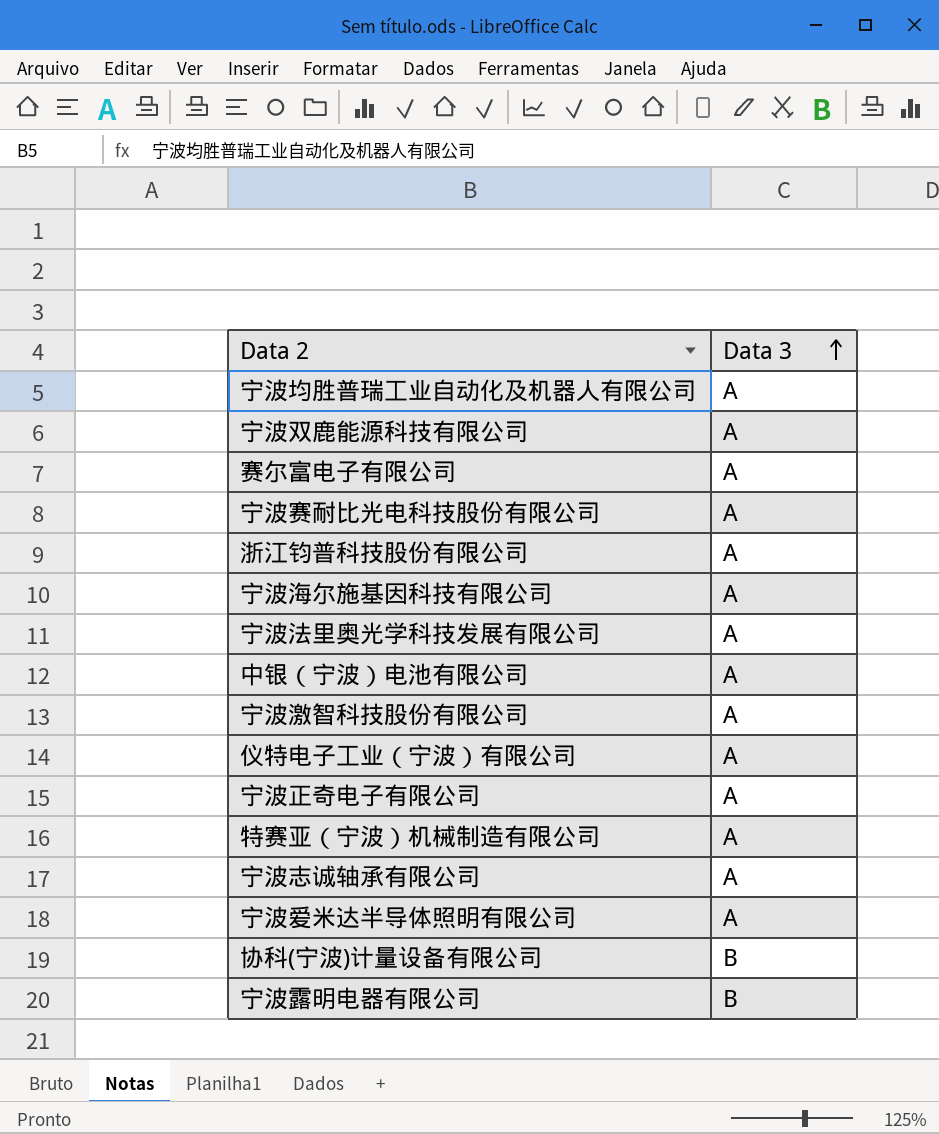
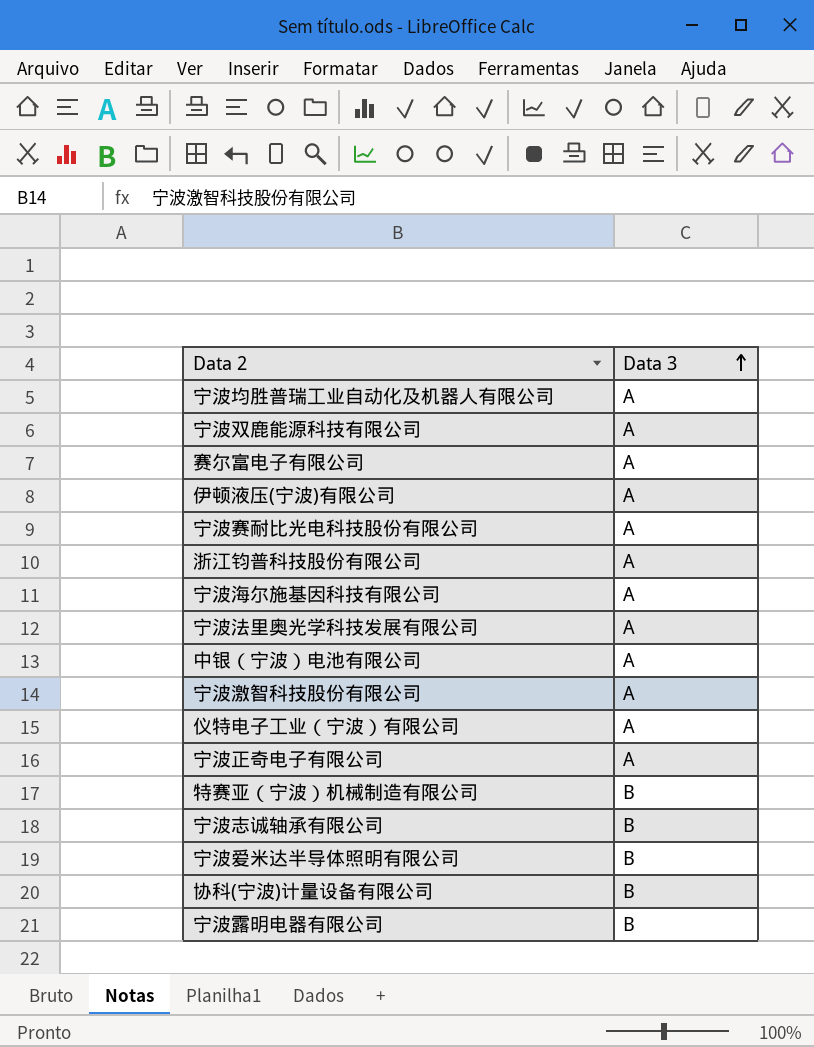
row 伊顿液压(宁波)有限公司: none -> A
特赛亚（宁波）机械制造有限公司 | Data 3: A -> B
宁波志诚轴承有限公司 | Data 3: A -> B
宁波爱米达半导体照明有限公司 | Data 3: A -> B

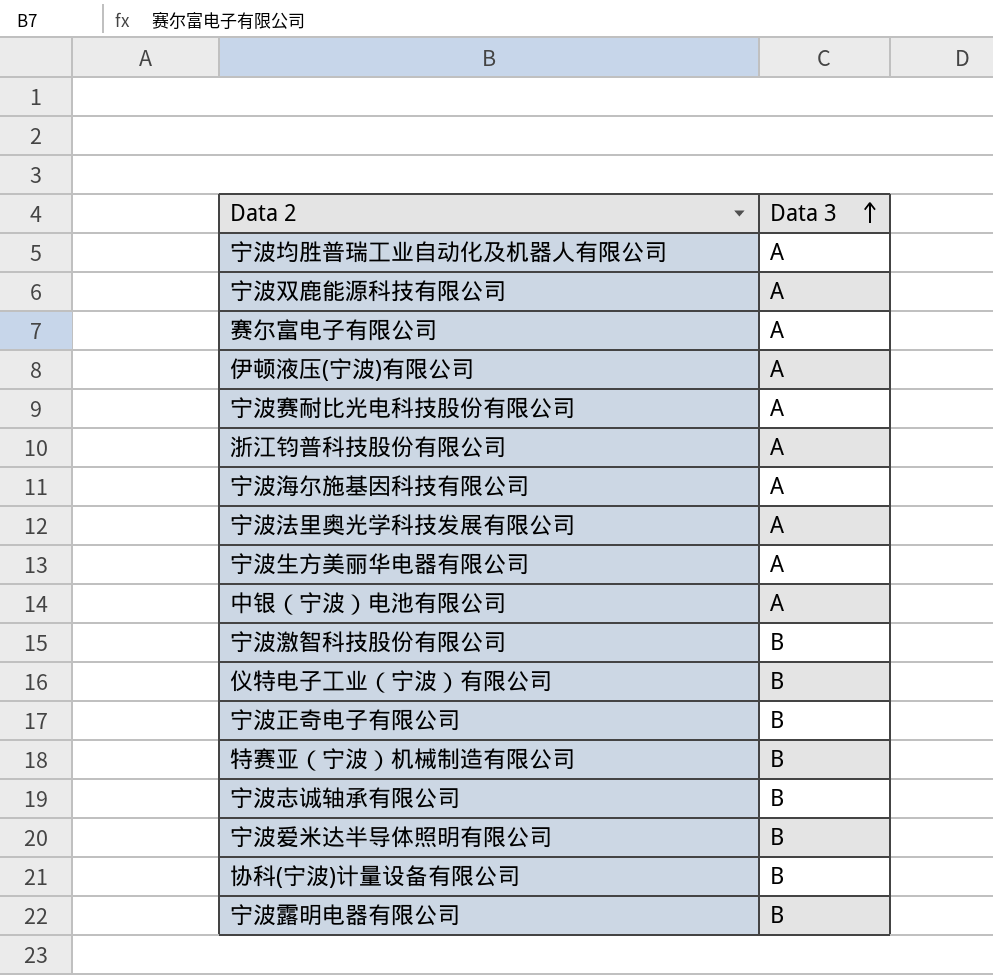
row 宁波生方美丽华电器有限公司: none -> A
宁波激智科技股份有限公司 | Data 3: A -> B
仪特电子工业（宁波）有限公司 | Data 3: A -> B
宁波正奇电子有限公司 | Data 3: A -> B

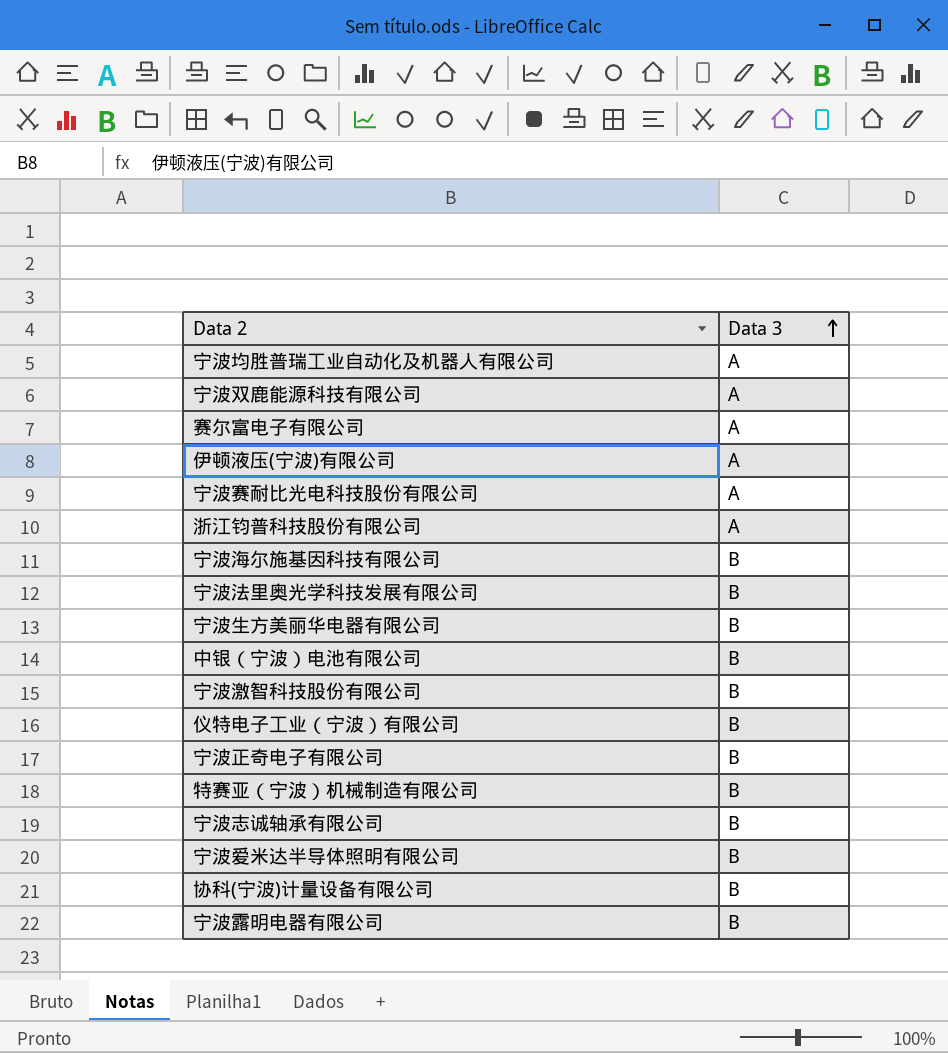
宁波海尔施基因科技有限公司 | Data 3: A -> B
宁波法里奥光学科技发展有限公司 | Data 3: A -> B
宁波生方美丽华电器有限公司 | Data 3: A -> B
中银（宁波）电池有限公司 | Data 3: A -> B

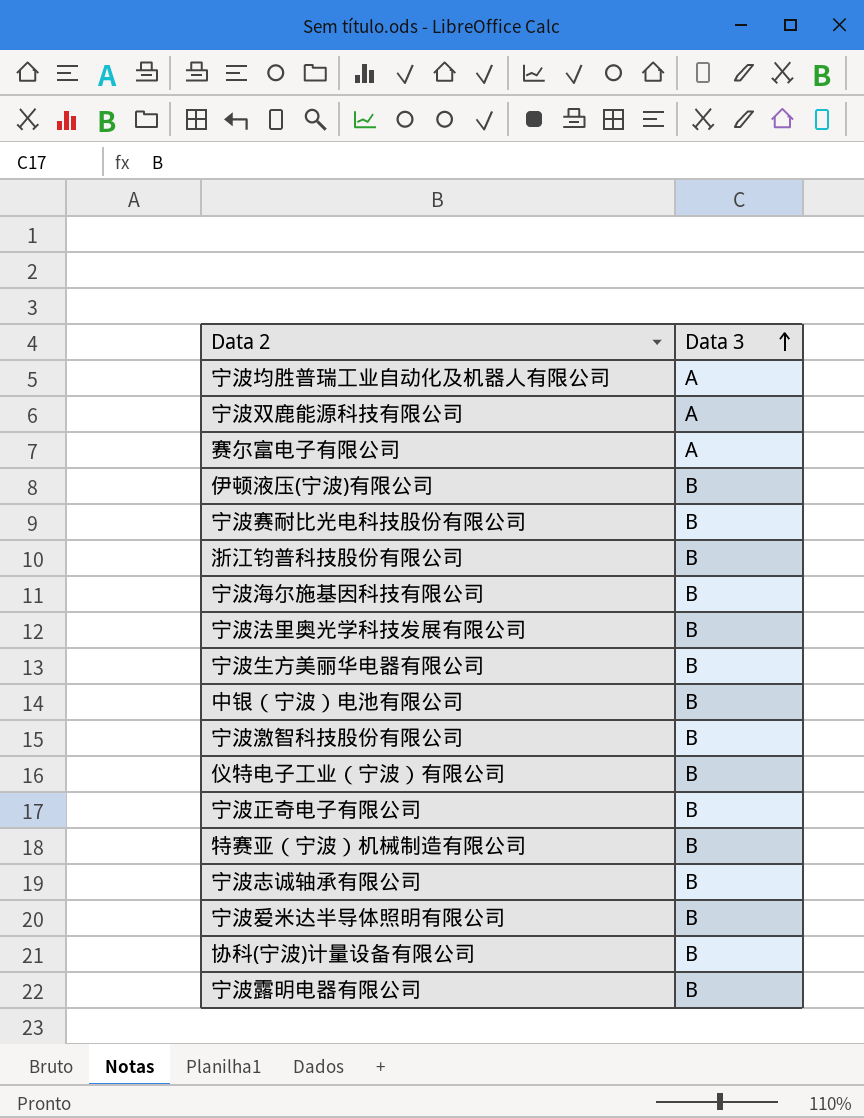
伊顿液压(宁波)有限公司 | Data 3: A -> B
宁波赛耐比光电科技股份有限公司 | Data 3: A -> B
浙江钧普科技股份有限公司 | Data 3: A -> B

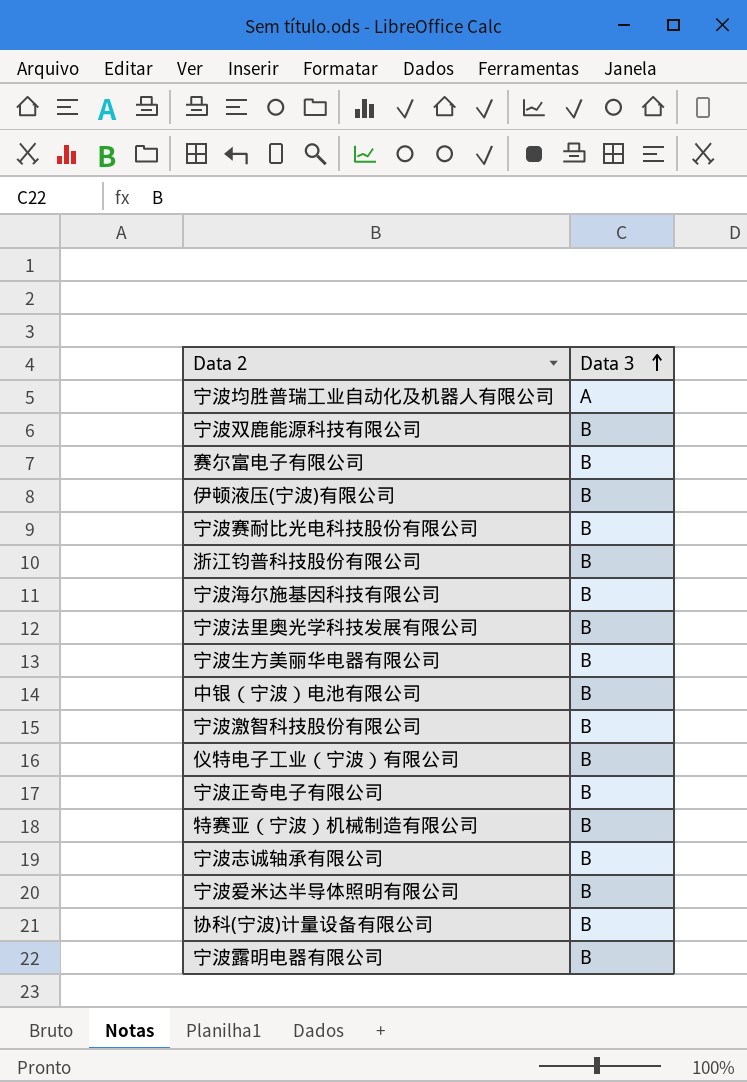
宁波双鹿能源科技有限公司 | Data 3: A -> B
赛尔富电子有限公司 | Data 3: A -> B

